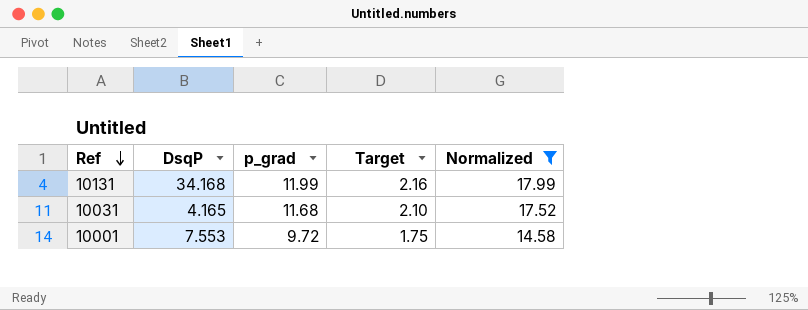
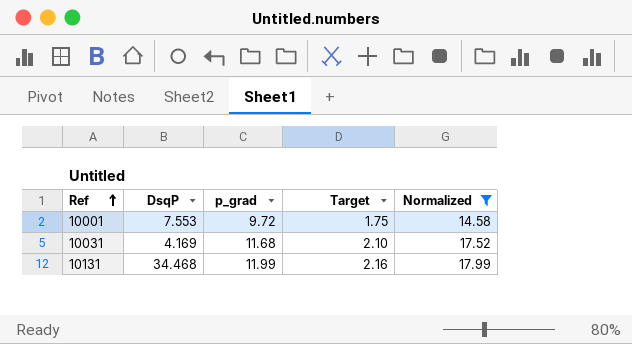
row order: Ref descending -> Ref ascending
10031 | DsqP: 4.165 -> 4.169
10131 | DsqP: 34.168 -> 34.468

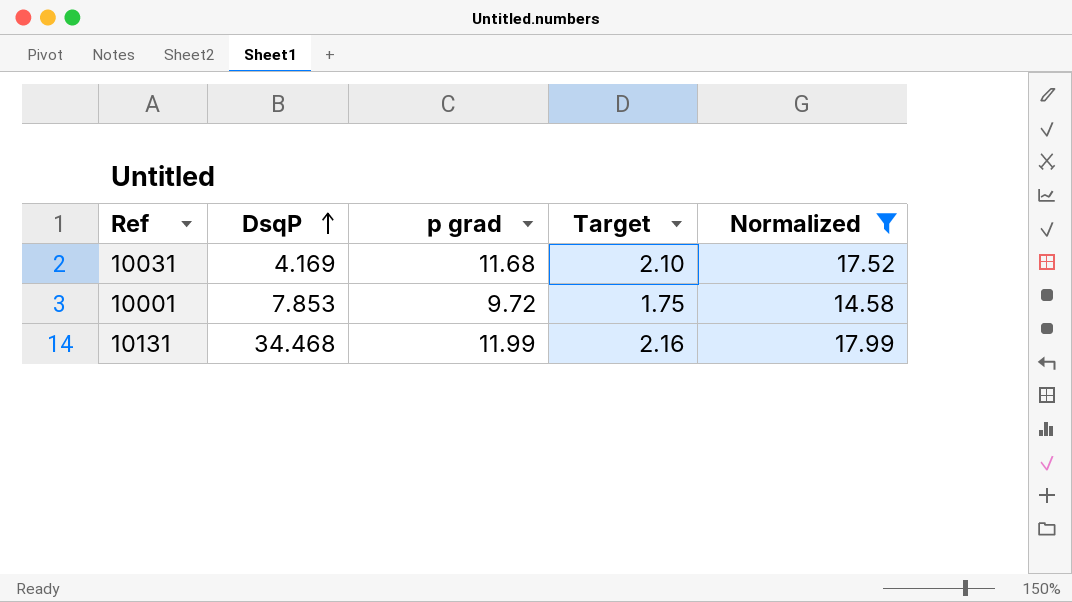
row order: Ref ascending -> DsqP ascending
column name: p_grad -> p grad
10001 | DsqP: 7.553 -> 7.853

